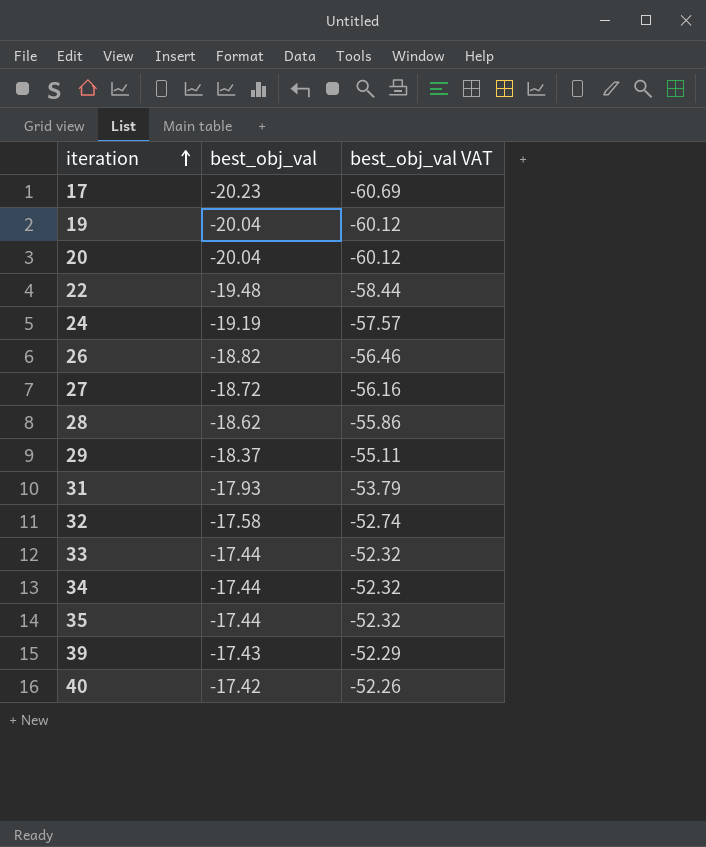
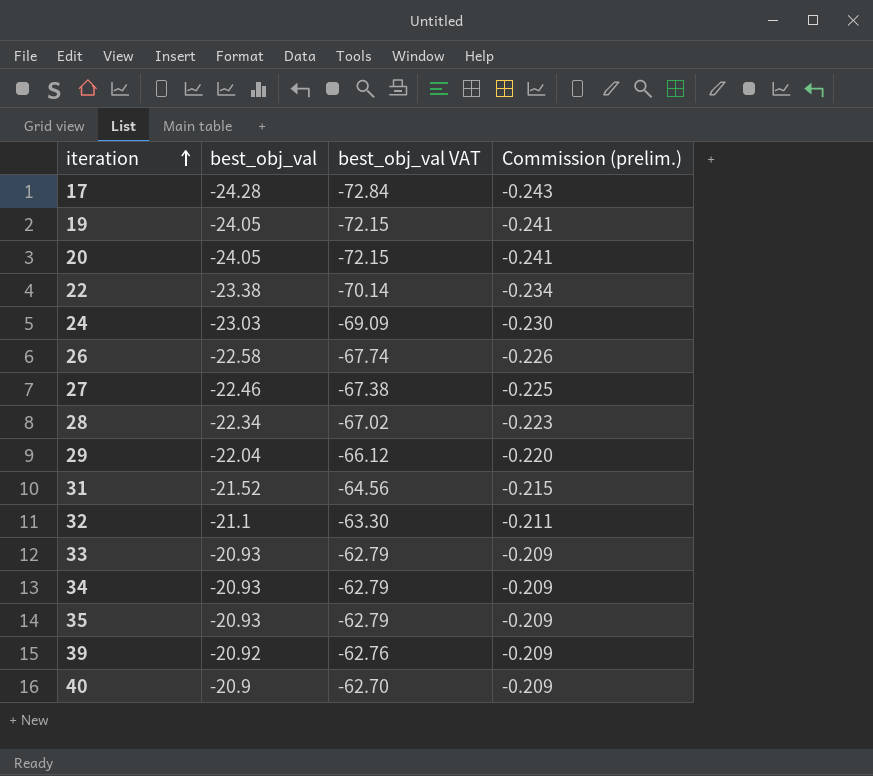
column Commission (prelim.) | formula: none -> [best_obj_val] * 0.01
17 | best_obj_val: -20.23 -> -24.28
17 | best_obj_val VAT: -60.69 -> -72.84
19 | best_obj_val: -20.04 -> -24.05
19 | best_obj_val VAT: -60.12 -> -72.15
20 | best_obj_val: -20.04 -> -24.05
20 | best_obj_val VAT: -60.12 -> -72.15
22 | best_obj_val: -19.48 -> -23.38
22 | best_obj_val VAT: -58.44 -> -70.14
24 | best_obj_val: -19.19 -> -23.03
24 | best_obj_val VAT: -57.57 -> -69.09
26 | best_obj_val: -18.82 -> -22.58
26 | best_obj_val VAT: -56.46 -> -67.74
27 | best_obj_val: -18.72 -> -22.46
27 | best_obj_val VAT: -56.16 -> -67.38
28 | best_obj_val: -18.62 -> -22.34
28 | best_obj_val VAT: -55.86 -> -67.02
29 | best_obj_val: -18.37 -> -22.04
29 | best_obj_val VAT: -55.11 -> -66.12
31 | best_obj_val: -17.93 -> -21.52
31 | best_obj_val VAT: -53.79 -> -64.56
32 | best_obj_val: -17.58 -> -21.1
32 | best_obj_val VAT: -52.74 -> -63.30
33 | best_obj_val: -17.44 -> -20.93
33 | best_obj_val VAT: -52.32 -> -62.79
34 | best_obj_val: -17.44 -> -20.93
34 | best_obj_val VAT: -52.32 -> -62.79
35 | best_obj_val: -17.44 -> -20.93
35 | best_obj_val VAT: -52.32 -> -62.79
39 | best_obj_val: -17.43 -> -20.92
39 | best_obj_val VAT: -52.29 -> -62.76
40 | best_obj_val: -17.42 -> -20.9
40 | best_obj_val VAT: -52.26 -> -62.70

